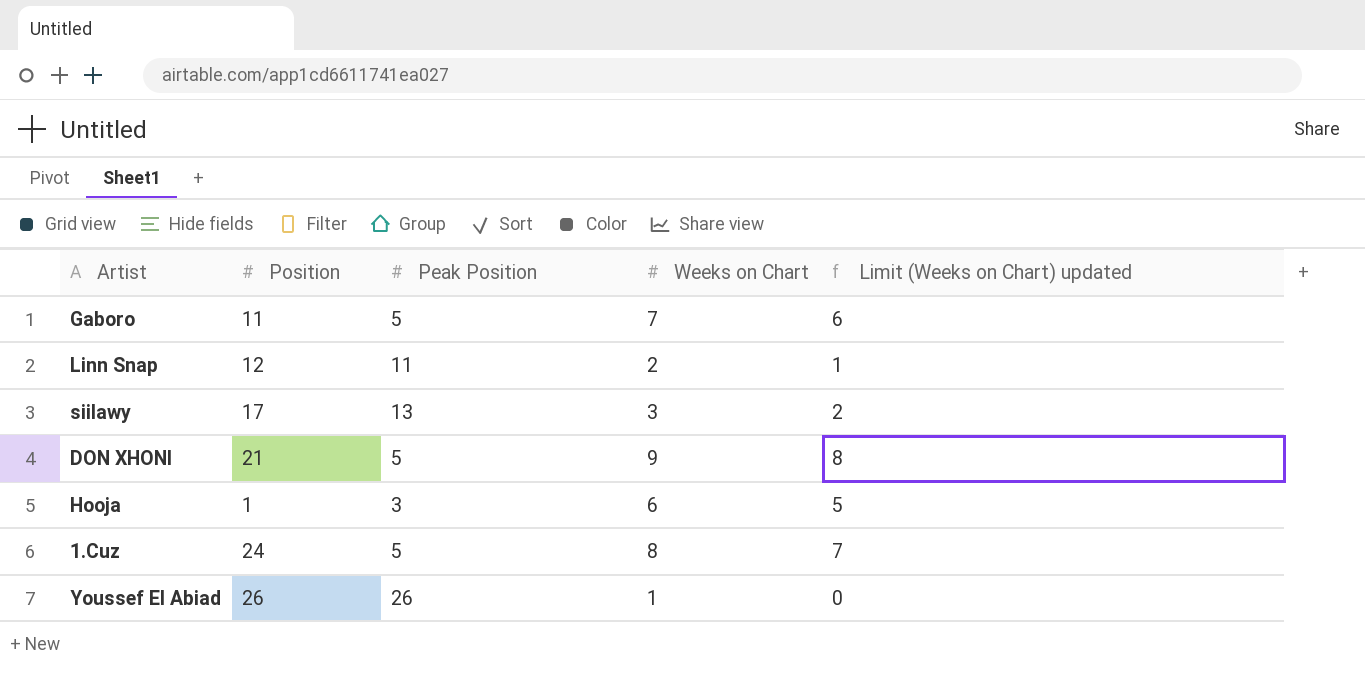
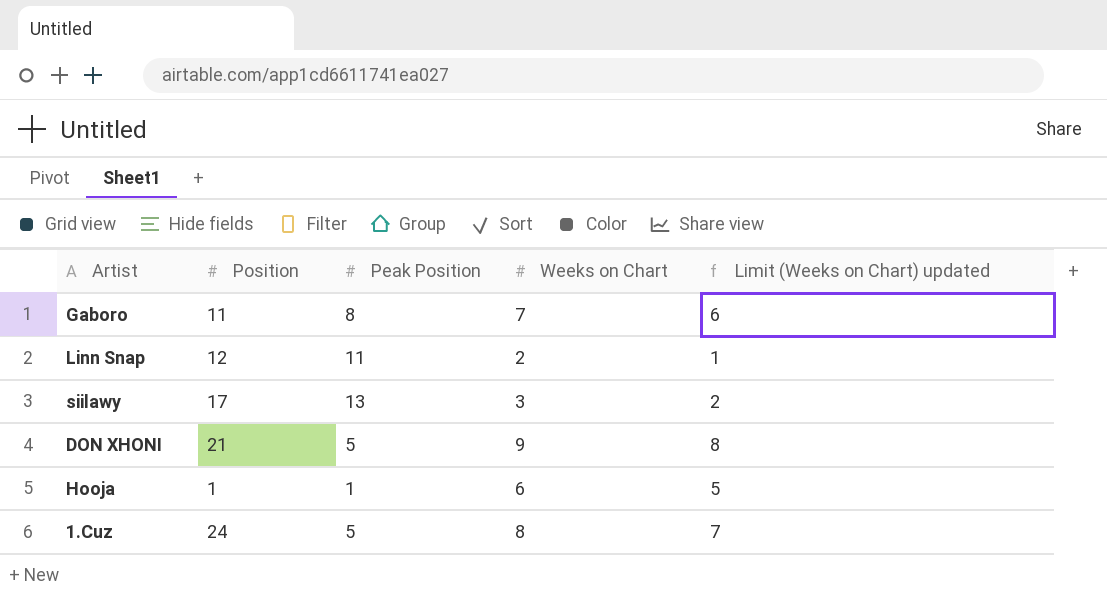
row Youssef El Abiad: 26 | 26 | 1 | 0 -> none
Gaboro | Peak Position: 5 -> 8
Hooja | Peak Position: 3 -> 1

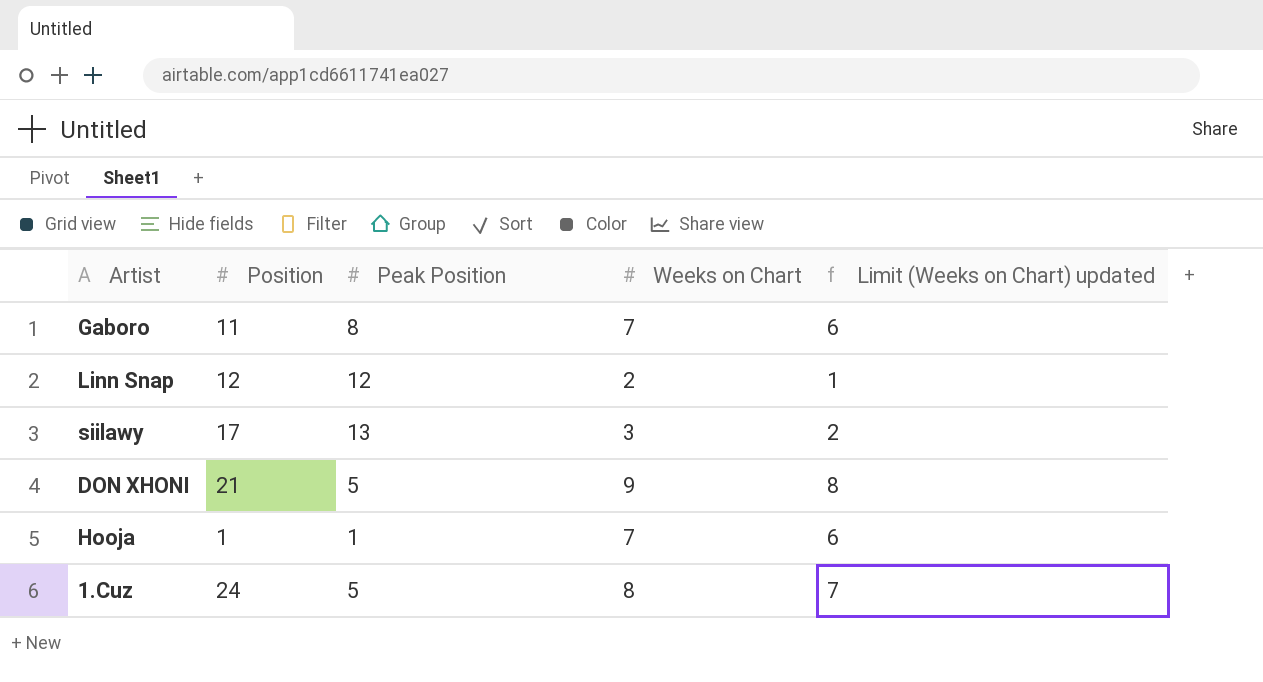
Linn Snap | Peak Position: 11 -> 12
Hooja | Weeks on Chart: 6 -> 7
Hooja | Limit (Weeks on Chart) updated: 5 -> 6

